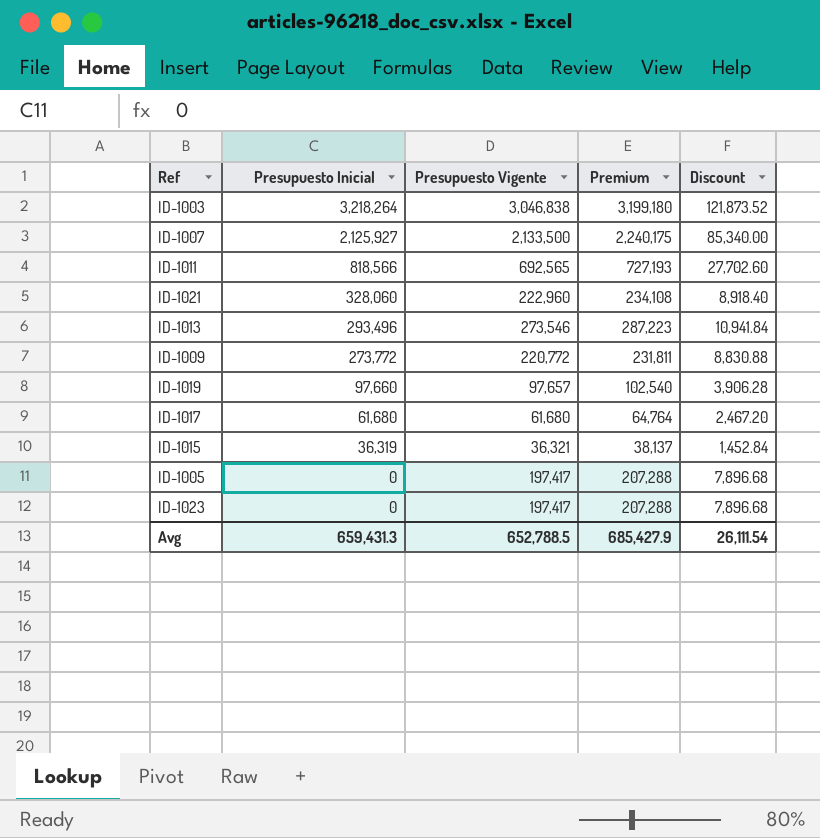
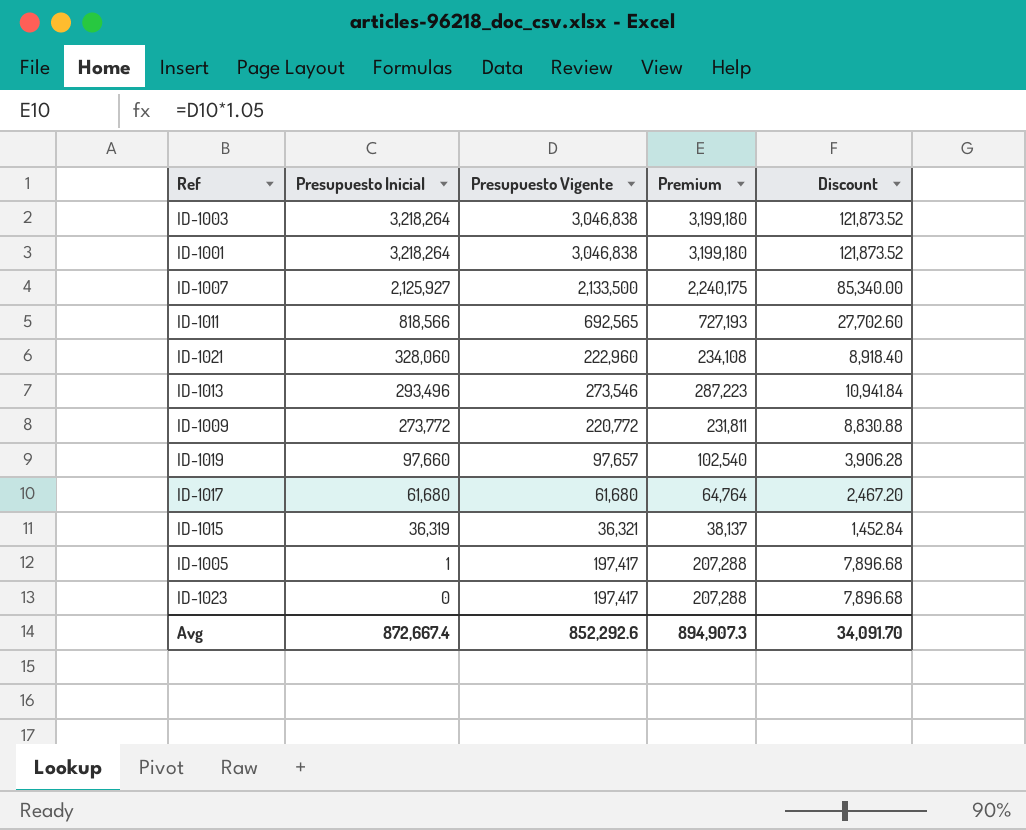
row ID-1001: none -> 3,218,264 | 3,046,838 | 3,199,180 | 121,873.52
ID-1005 | Presupuesto Inicial: 0 -> 1
Avg | Presupuesto Inicial: 659,431.3 -> 872,667.4
Avg | Presupuesto Vigente: 652,788.5 -> 852,292.6
Avg | Premium: 685,427.9 -> 894,907.3
Avg | Discount: 26,111.54 -> 34,091.70

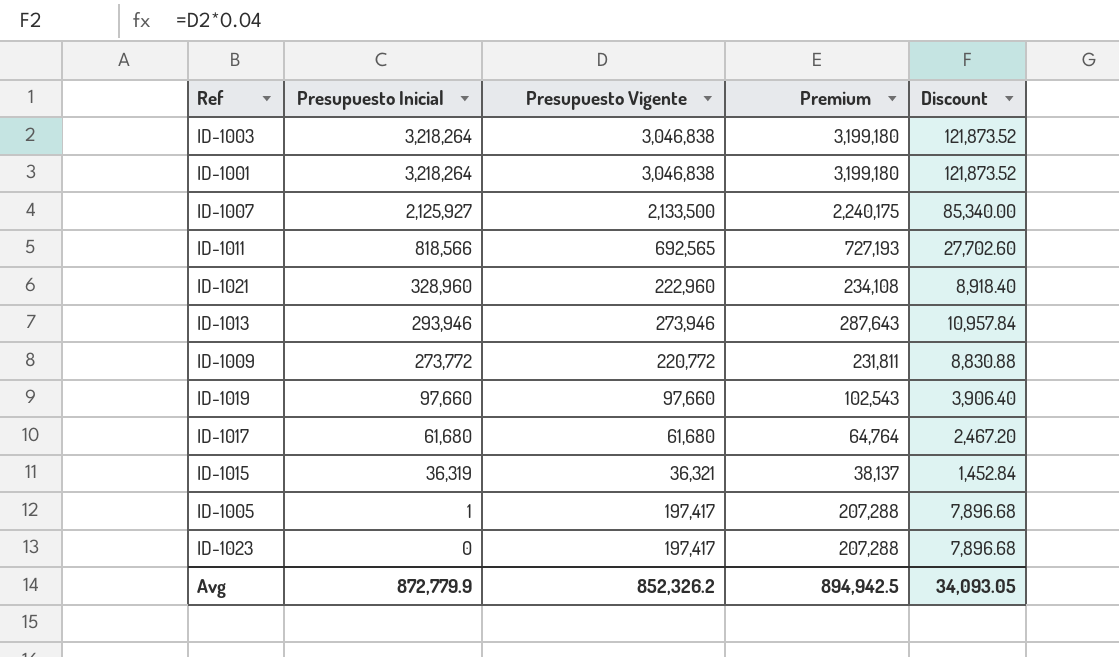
ID-1021 | Presupuesto Inicial: 328,060 -> 328,960
ID-1013 | Presupuesto Inicial: 293,496 -> 293,946
ID-1013 | Presupuesto Vigente: 273,546 -> 273,946
ID-1013 | Premium: 287,223 -> 287,643
ID-1013 | Discount: 10,941.84 -> 10,957.84
ID-1019 | Presupuesto Vigente: 97,657 -> 97,660
ID-1019 | Premium: 102,540 -> 102,543
ID-1019 | Discount: 3,906.28 -> 3,906.40
Avg | Presupuesto Inicial: 872,667.4 -> 872,779.9
Avg | Presupuesto Vigente: 852,292.6 -> 852,326.2
Avg | Premium: 894,907.3 -> 894,942.5
Avg | Discount: 34,091.70 -> 34,093.05

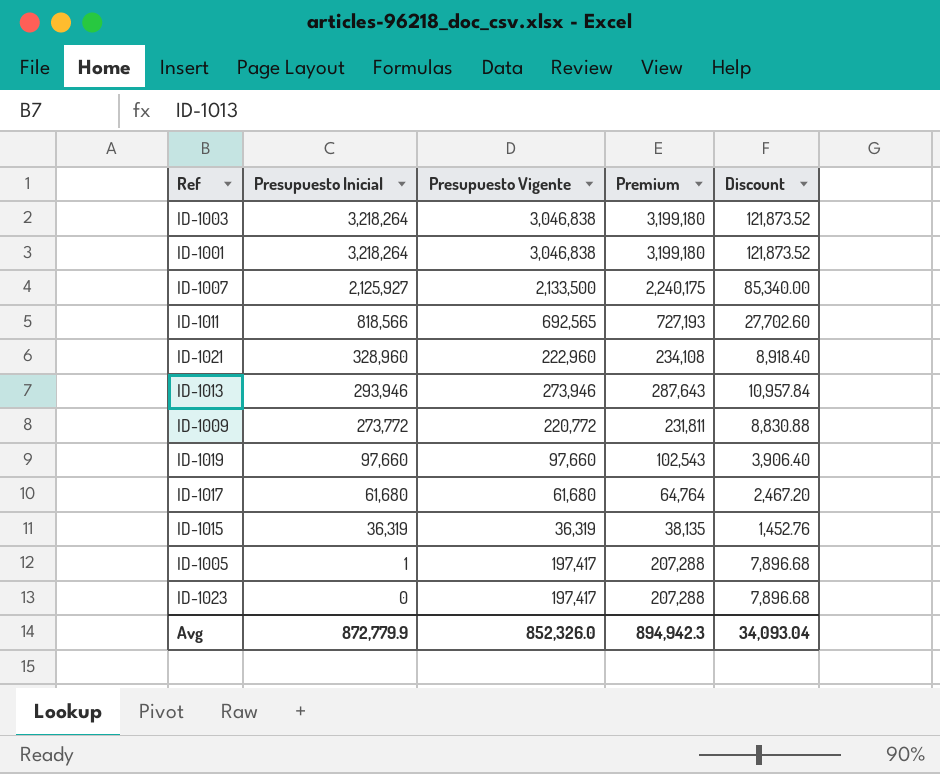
ID-1015 | Presupuesto Vigente: 36,321 -> 36,319
ID-1015 | Premium: 38,137 -> 38,135
ID-1015 | Discount: 1,452.84 -> 1,452.76
Avg | Presupuesto Vigente: 852,326.2 -> 852,326.0
Avg | Premium: 894,942.5 -> 894,942.3
Avg | Discount: 34,093.05 -> 34,093.04

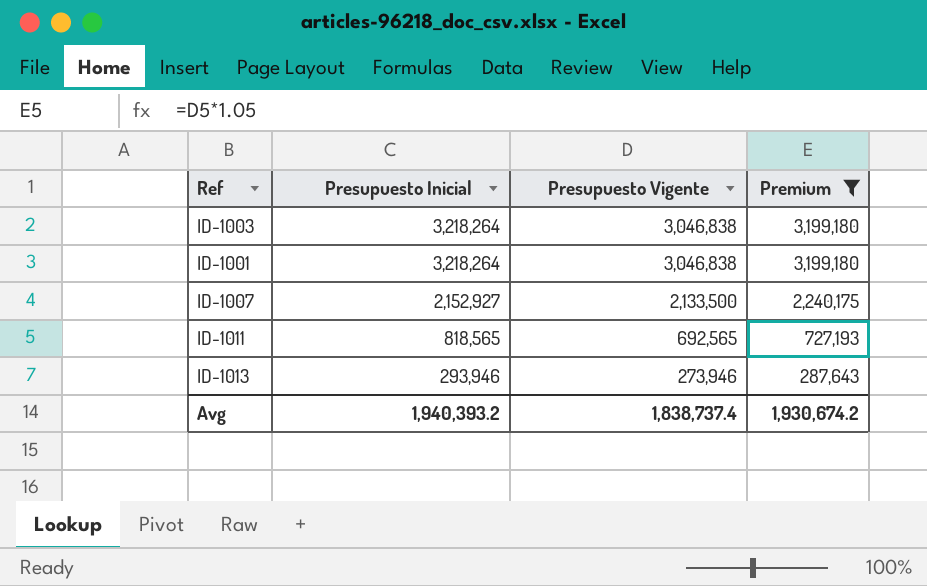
filter: none -> Premium >= 287,643
column Discount | formula: [Presupuesto Vigente] * 0.04 -> none
ID-1007 | Presupuesto Inicial: 2,125,927 -> 2,152,927
ID-1011 | Presupuesto Inicial: 818,566 -> 818,565
Avg | Presupuesto Inicial: 872,779.9 -> 1,940,393.2
Avg | Presupuesto Vigente: 852,326.0 -> 1,838,737.4
Avg | Premium: 894,942.3 -> 1,930,674.2

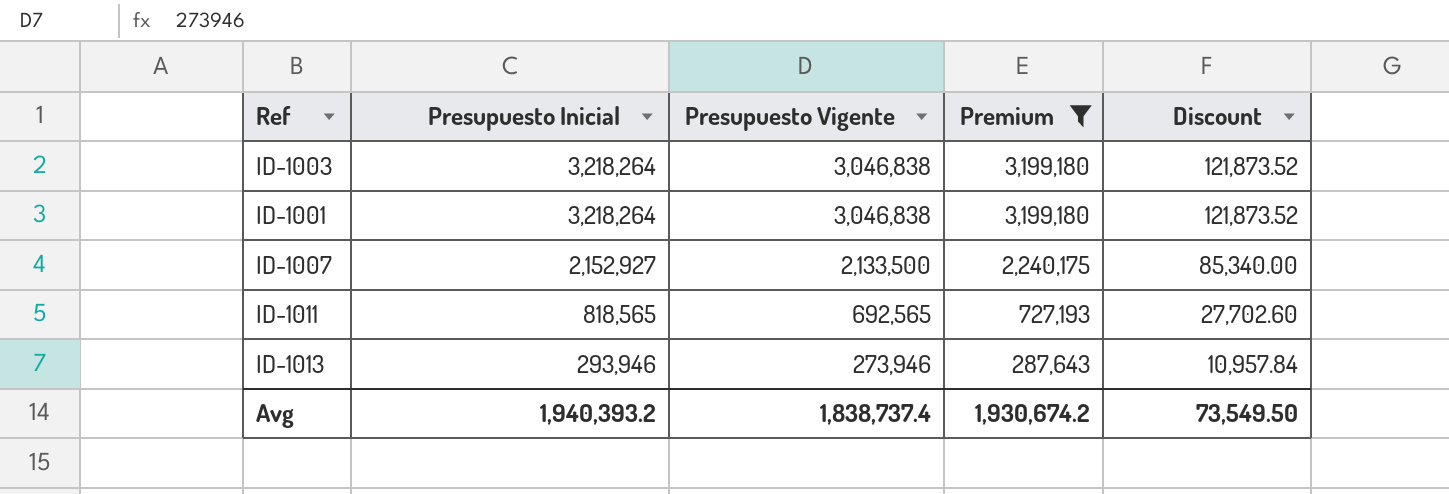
column Discount | formula: none -> [Presupuesto Vigente] * 0.04

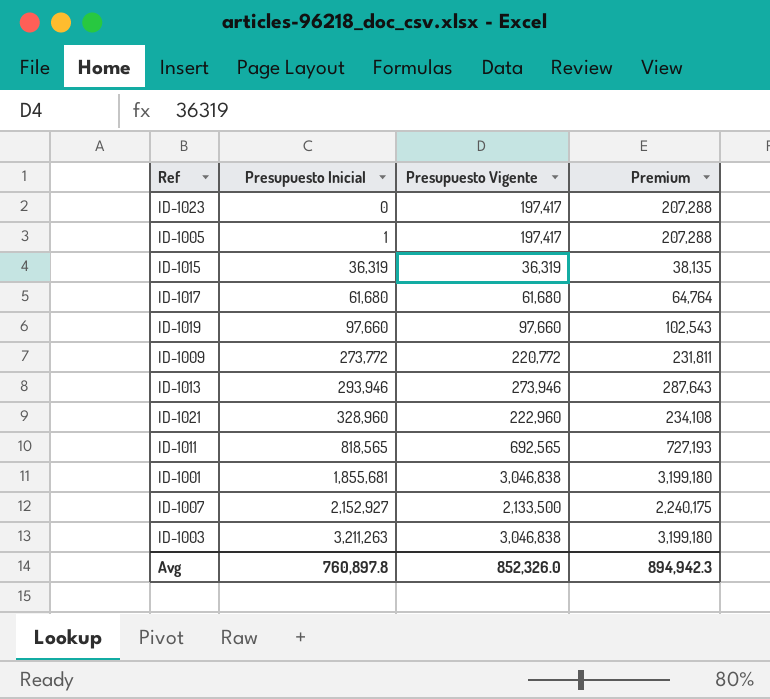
filter: Premium >= 287,643 -> none
row order: Presupuesto Inicial descending -> Presupuesto Inicial ascending
column Discount | formula: [Presupuesto Vigente] * 0.04 -> none
ID-1001 | Presupuesto Inicial: 3,218,264 -> 1,855,681
ID-1003 | Presupuesto Inicial: 3,218,264 -> 3,211,263
Avg | Presupuesto Inicial: 1,940,393.2 -> 760,897.8
Avg | Presupuesto Vigente: 1,838,737.4 -> 852,326.0
Avg | Premium: 1,930,674.2 -> 894,942.3

